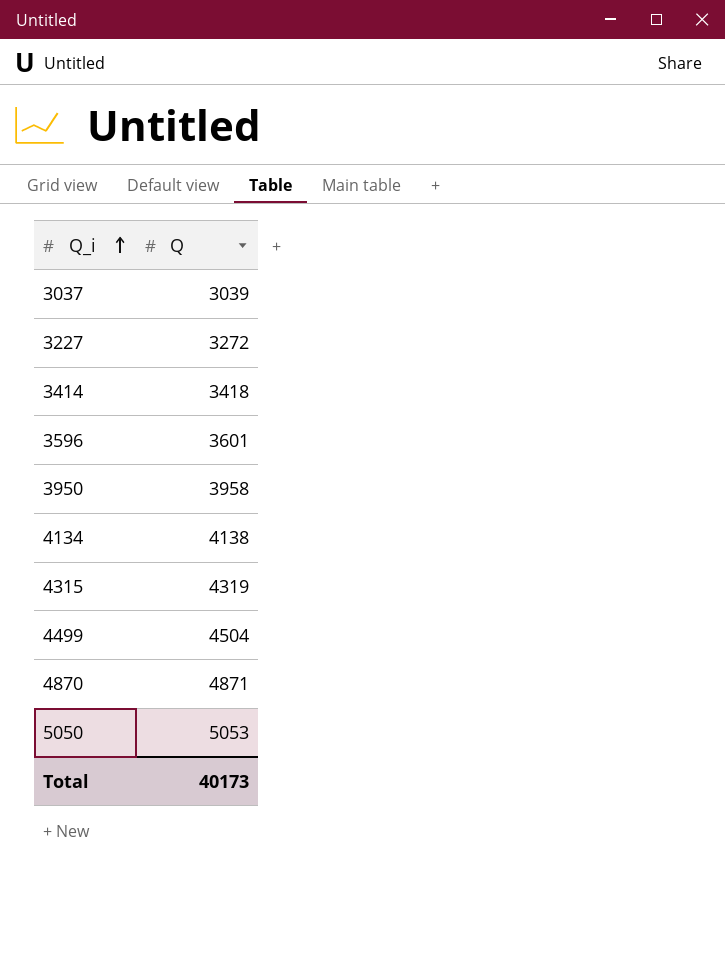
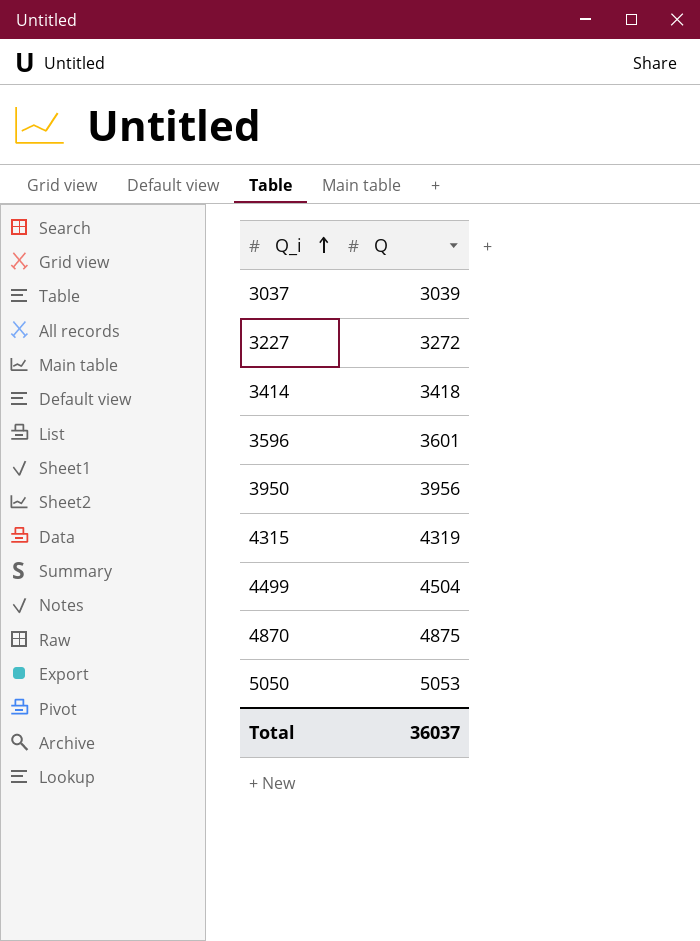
row 4134: 4138 -> none
3950 | Q: 3958 -> 3956
4870 | Q: 4871 -> 4875
Total | Q: 40173 -> 36037

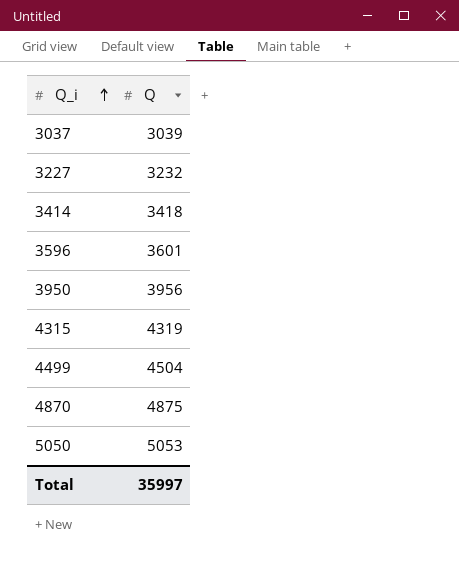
3227 | Q: 3272 -> 3232
Total | Q: 36037 -> 35997

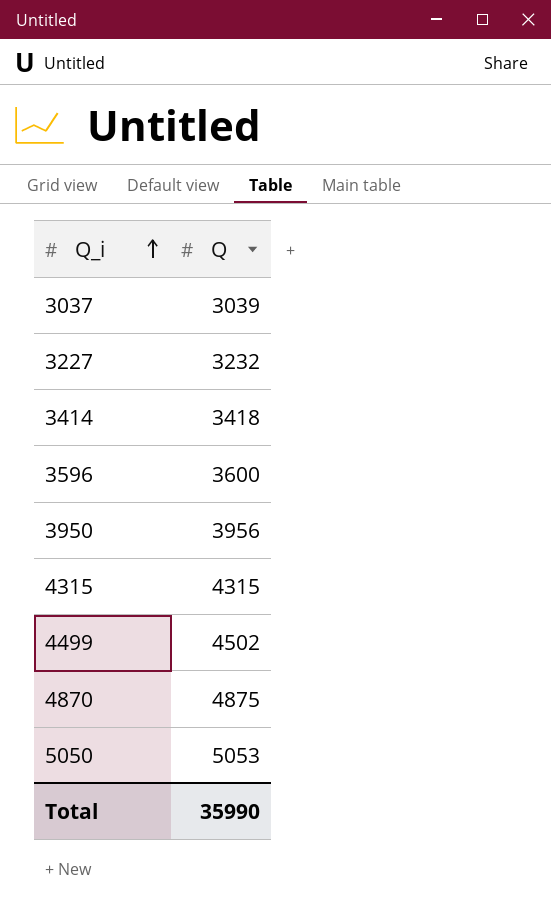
3596 | Q: 3601 -> 3600
4315 | Q: 4319 -> 4315
4499 | Q: 4504 -> 4502
Total | Q: 35997 -> 35990

